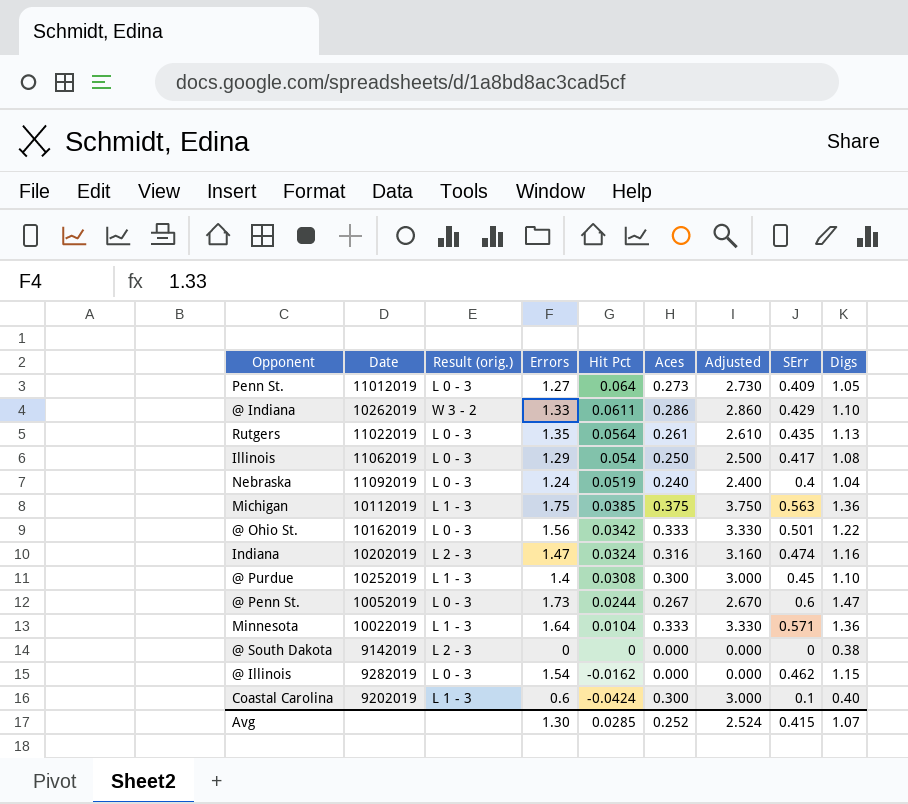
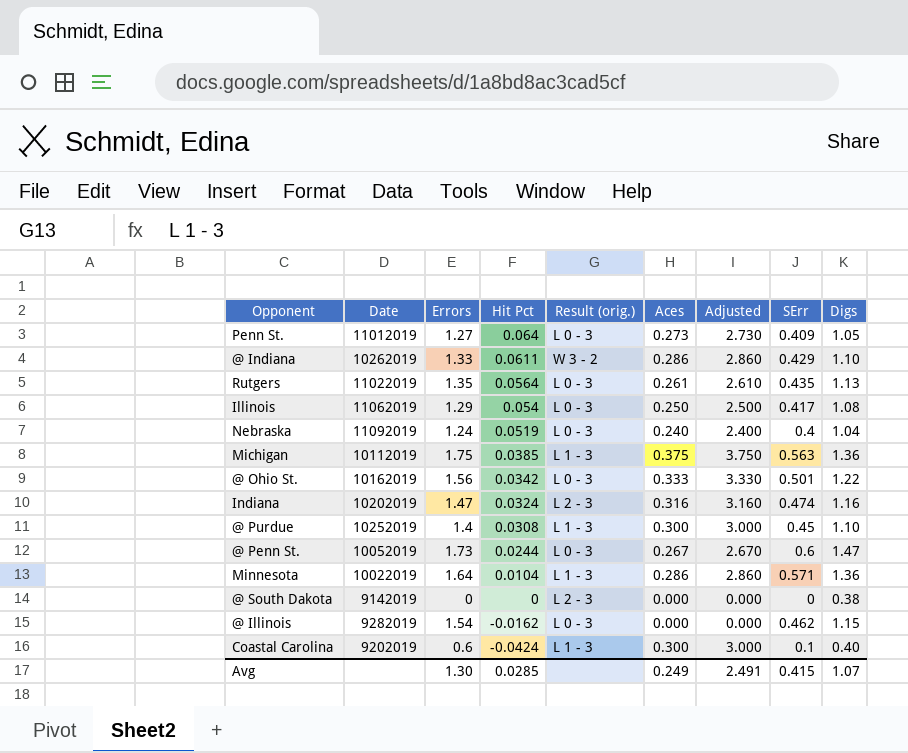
column Result (orig.) | position: 3 -> 5
Minnesota | Aces: 0.333 -> 0.286
Minnesota | Adjusted: 3.330 -> 2.860
Avg | Aces: 0.252 -> 0.249
Avg | Adjusted: 2.524 -> 2.491

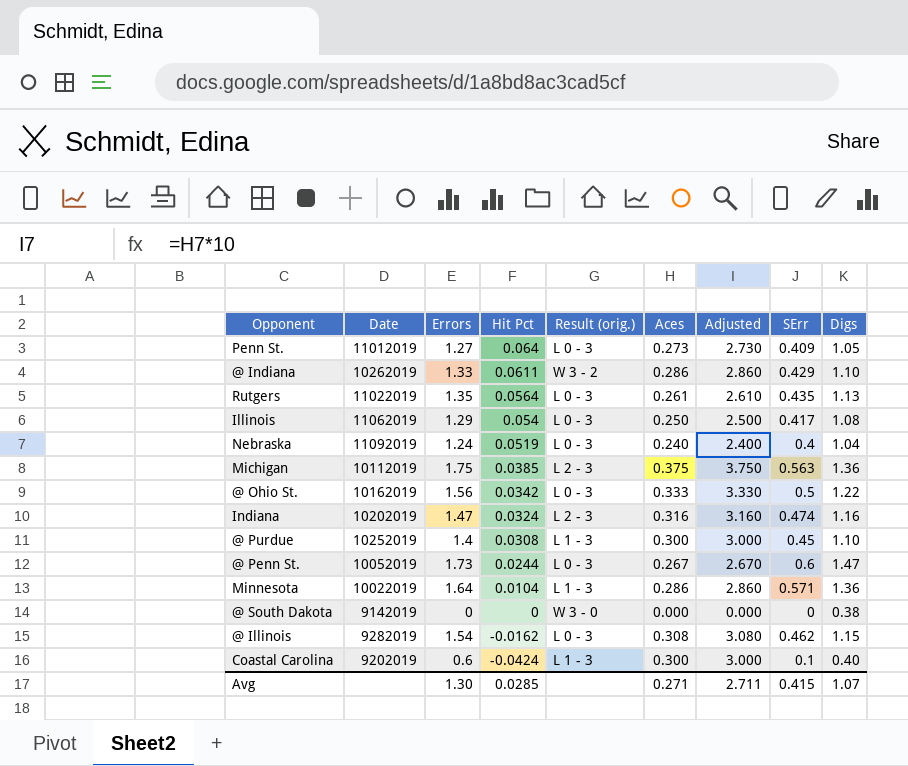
Michigan | Result (orig.): L 1 - 3 -> L 2 - 3
@ Ohio St. | SErr: 0.501 -> 0.5
@ South Dakota | Result (orig.): L 2 - 3 -> W 3 - 0
@ Illinois | Aces: 0.000 -> 0.308
@ Illinois | Adjusted: 0.000 -> 3.080
Avg | Aces: 0.249 -> 0.271
Avg | Adjusted: 2.491 -> 2.711

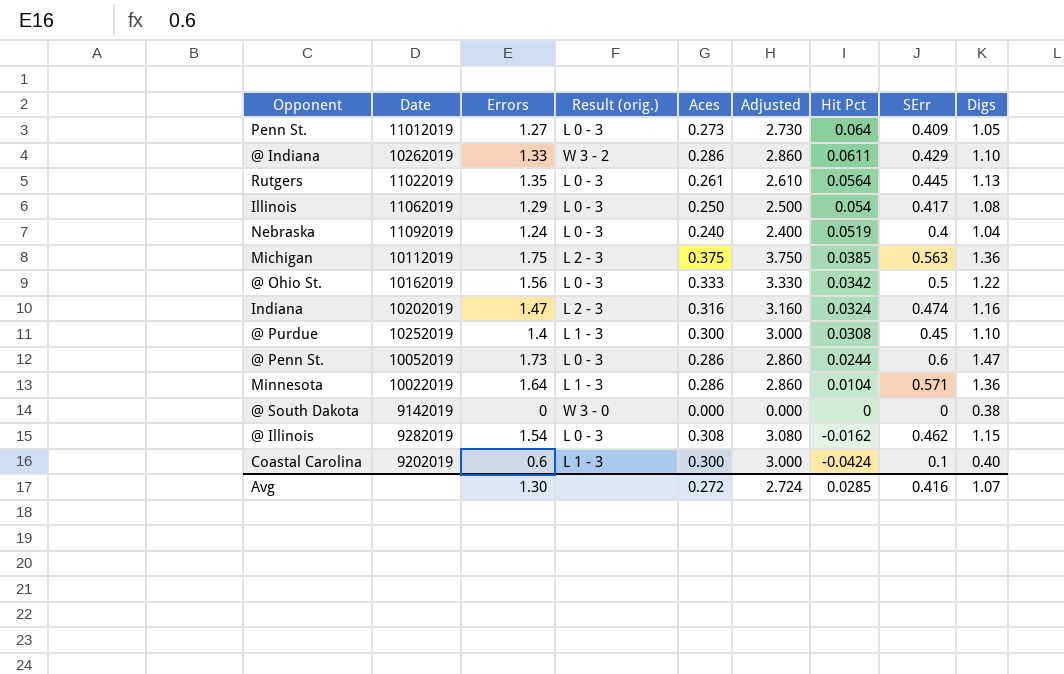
column Hit Pct | position: 4 -> 7
Rutgers | SErr: 0.435 -> 0.445
@ Penn St. | Aces: 0.267 -> 0.286
@ Penn St. | Adjusted: 2.670 -> 2.860
Avg | Aces: 0.271 -> 0.272
Avg | Adjusted: 2.711 -> 2.724
Avg | SErr: 0.415 -> 0.416

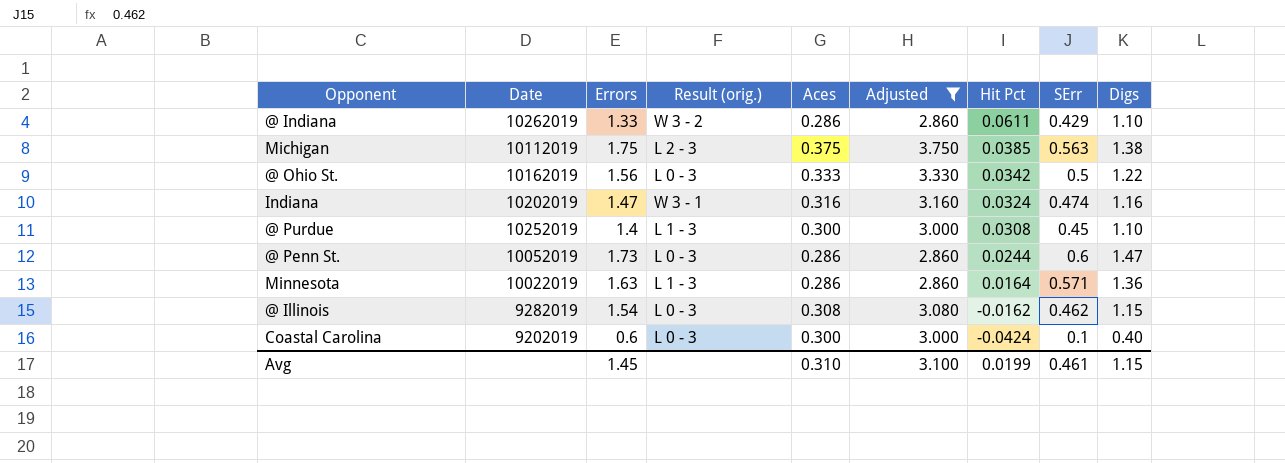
filter: none -> Adjusted >= 2.860
Michigan | Digs: 1.36 -> 1.38
Indiana | Result (orig.): L 2 - 3 -> W 3 - 1
Minnesota | Errors: 1.64 -> 1.63
Minnesota | Hit Pct: 0.0104 -> 0.0164
Coastal Carolina | Result (orig.): L 1 - 3 -> L 0 - 3
Avg | Errors: 1.30 -> 1.45
Avg | Aces: 0.272 -> 0.310
Avg | Adjusted: 2.724 -> 3.100
Avg | Hit Pct: 0.0285 -> 0.0199
Avg | SErr: 0.416 -> 0.461
Avg | Digs: 1.07 -> 1.15

